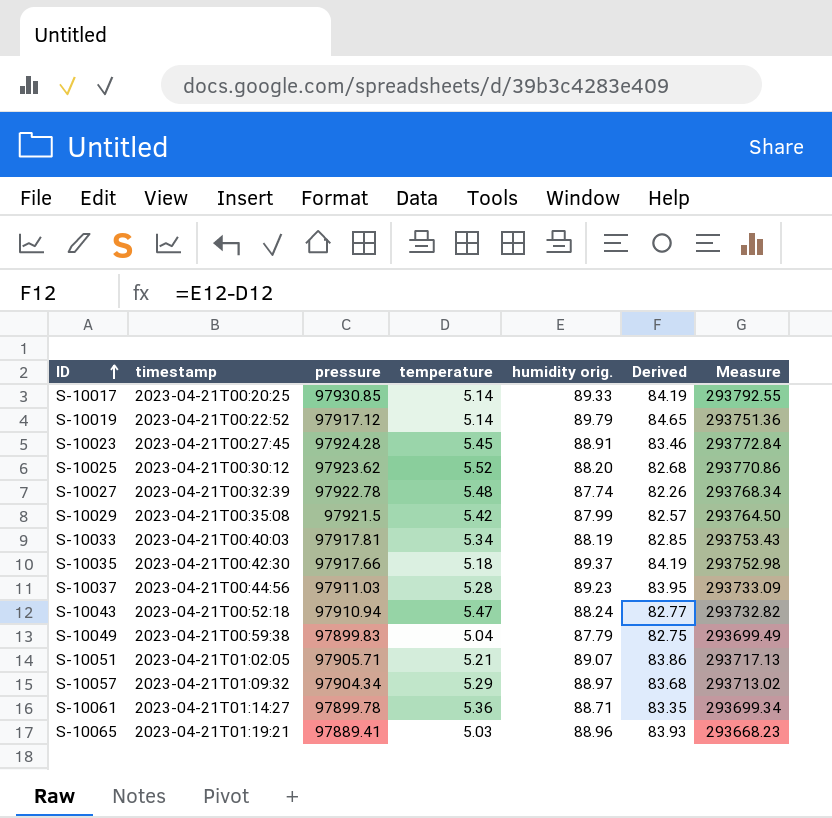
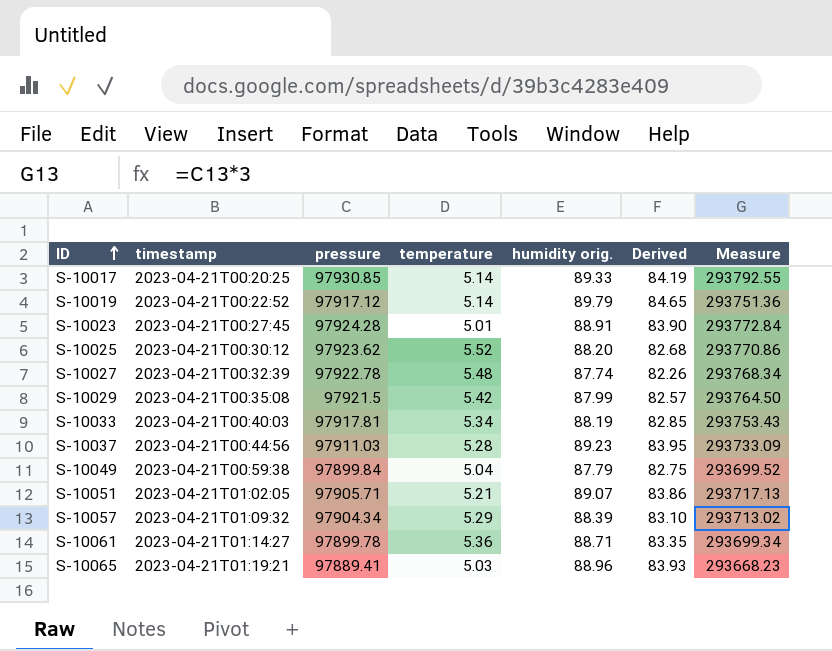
row S-10035: 2023-04-21T00:42:30 | 97917.66 | 5.18 | 89.37 | 84.19 | 293752.98 -> none
row S-10043: 2023-04-21T00:52:18 | 97910.94 | 5.47 | 88.24 | 82.77 | 293732.82 -> none
S-10023 | temperature: 5.45 -> 5.01
S-10023 | Derived: 83.46 -> 83.90
S-10049 | pressure: 97899.83 -> 97899.84
S-10049 | Measure: 293699.49 -> 293699.52
S-10057 | humidity orig.: 88.97 -> 88.39
S-10057 | Derived: 83.68 -> 83.10

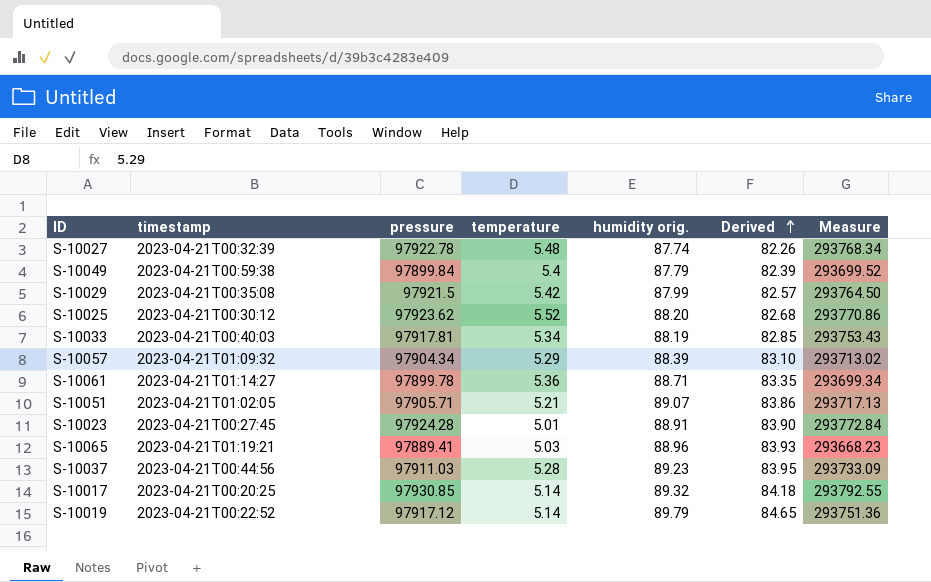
row order: ID ascending -> Derived ascending
S-10049 | temperature: 5.04 -> 5.4
S-10049 | Derived: 82.75 -> 82.39
S-10017 | humidity orig.: 89.33 -> 89.32
S-10017 | Derived: 84.19 -> 84.18

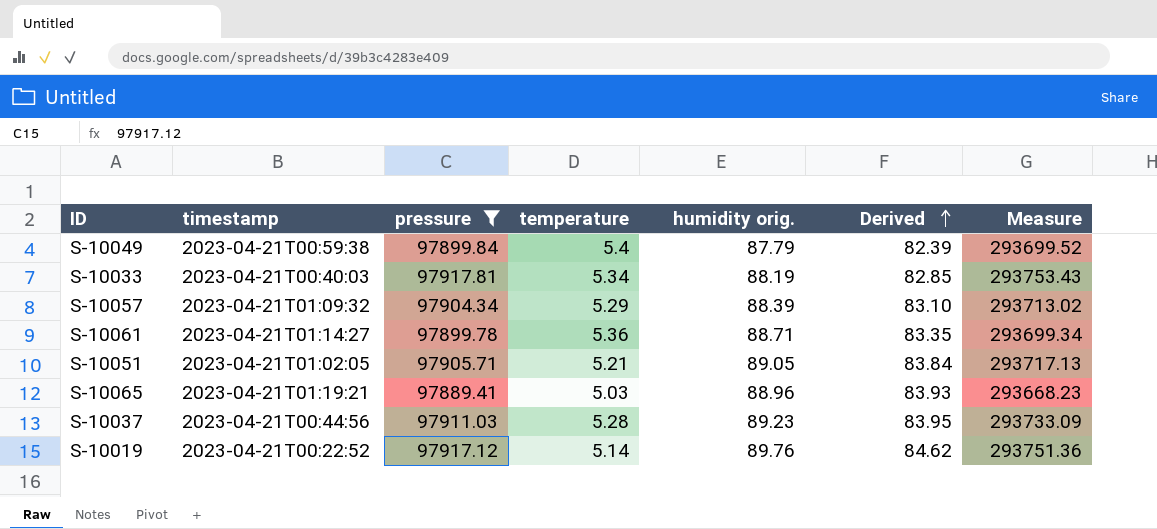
filter: none -> pressure <= 97917.81
S-10051 | humidity orig.: 89.07 -> 89.05
S-10051 | Derived: 83.86 -> 83.84
S-10019 | humidity orig.: 89.79 -> 89.76
S-10019 | Derived: 84.65 -> 84.62

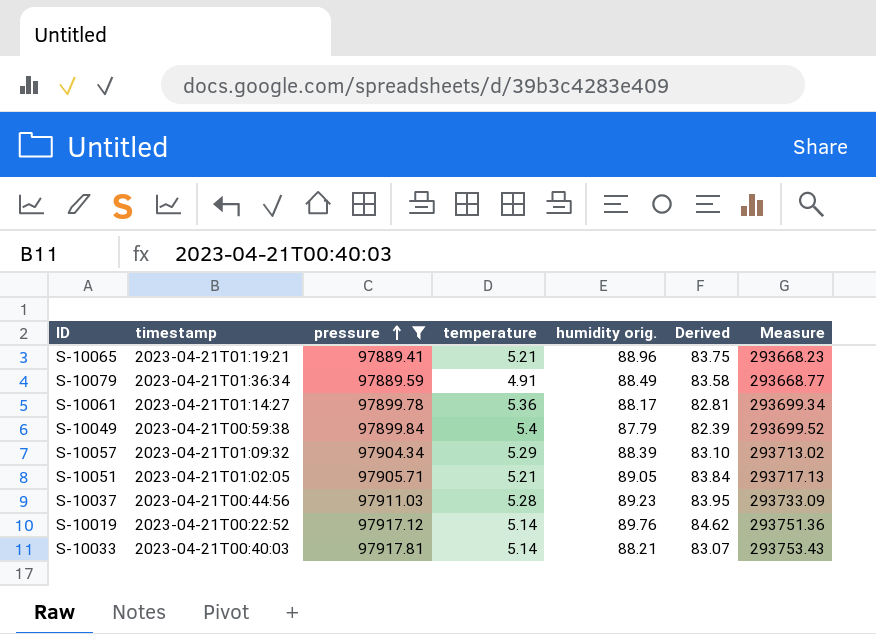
row order: Derived ascending -> pressure ascending
S-10065 | temperature: 5.03 -> 5.21
S-10065 | Derived: 83.93 -> 83.75
row S-10079: none -> 2023-04-21T01:36:34 | 97889.59 | 4.91 | 88.49 | 83.58 | 293668.77
S-10061 | humidity orig.: 88.71 -> 88.17
S-10061 | Derived: 83.35 -> 82.81
S-10033 | temperature: 5.34 -> 5.14
S-10033 | humidity orig.: 88.19 -> 88.21
S-10033 | Derived: 82.85 -> 83.07

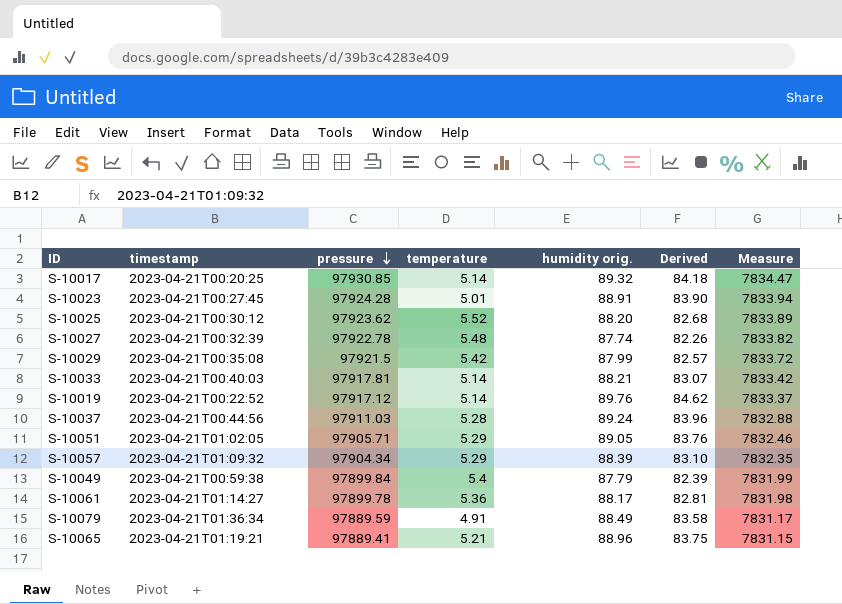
filter: pressure <= 97917.81 -> none
row order: pressure ascending -> pressure descending
column Measure | formula: [pressure] * 3 -> [pressure] * 0.08
S-10037 | humidity orig.: 89.23 -> 89.24
S-10037 | Derived: 83.95 -> 83.96
S-10051 | temperature: 5.21 -> 5.29
S-10051 | Derived: 83.84 -> 83.76

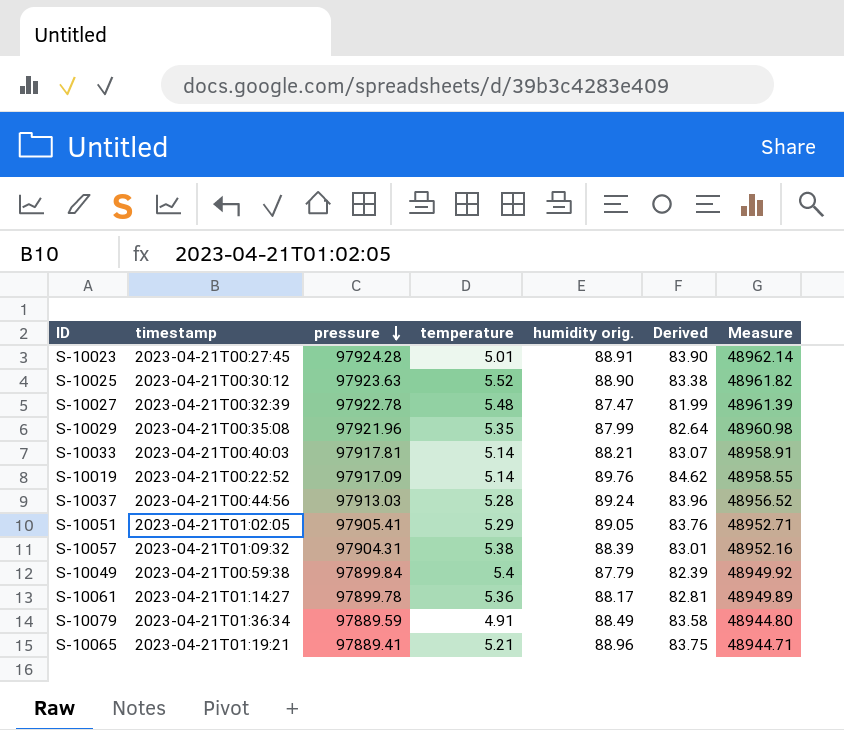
column Measure | formula: [pressure] * 0.08 -> [pressure] * 0.5
row S-10017: 2023-04-21T00:20:25 | 97930.85 | 5.14 | 89.32 | 84.18 | 7834.47 -> none
S-10025 | pressure: 97923.62 -> 97923.63
S-10025 | humidity orig.: 88.20 -> 88.90
S-10025 | Derived: 82.68 -> 83.38
S-10027 | humidity orig.: 87.74 -> 87.47
S-10027 | Derived: 82.26 -> 81.99
S-10029 | pressure: 97921.5 -> 97921.96
S-10029 | temperature: 5.42 -> 5.35
S-10029 | Derived: 82.57 -> 82.64
S-10019 | pressure: 97917.12 -> 97917.09
S-10037 | pressure: 97911.03 -> 97913.03
S-10051 | pressure: 97905.71 -> 97905.41
S-10057 | pressure: 97904.34 -> 97904.31
S-10057 | temperature: 5.29 -> 5.38
S-10057 | Derived: 83.10 -> 83.01

